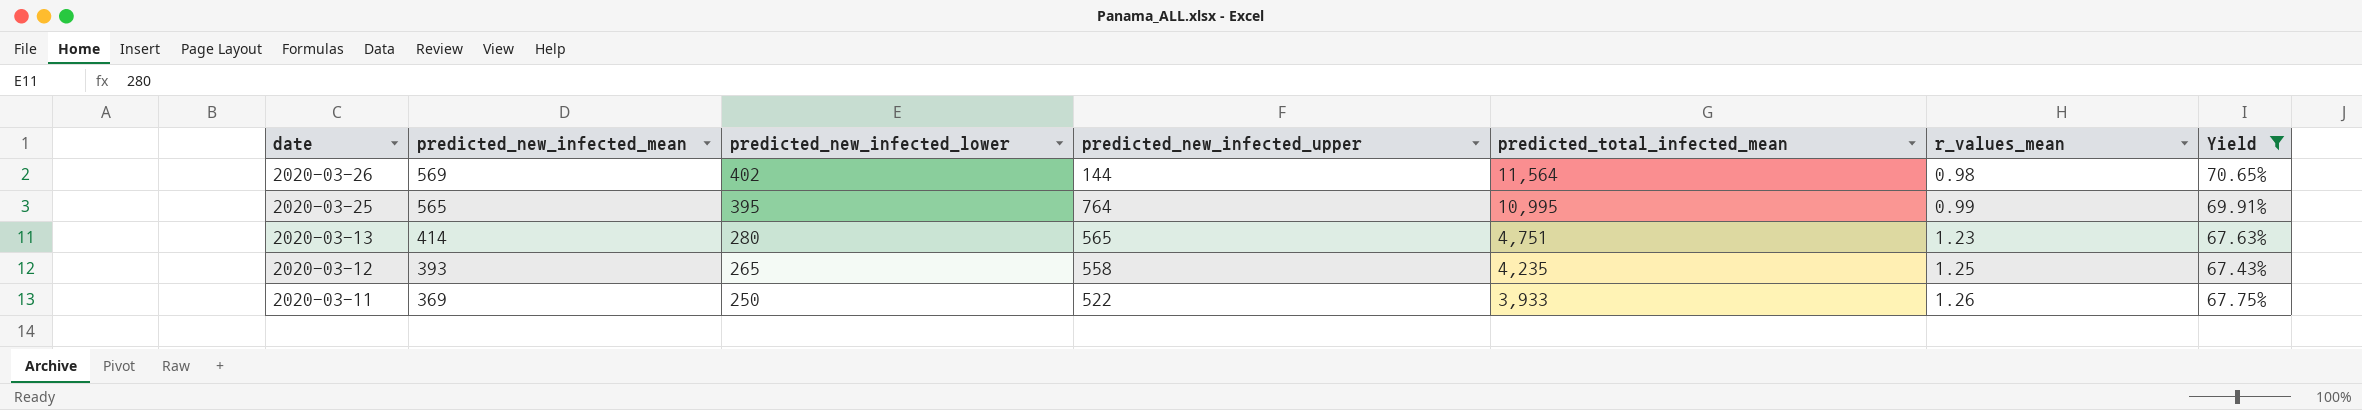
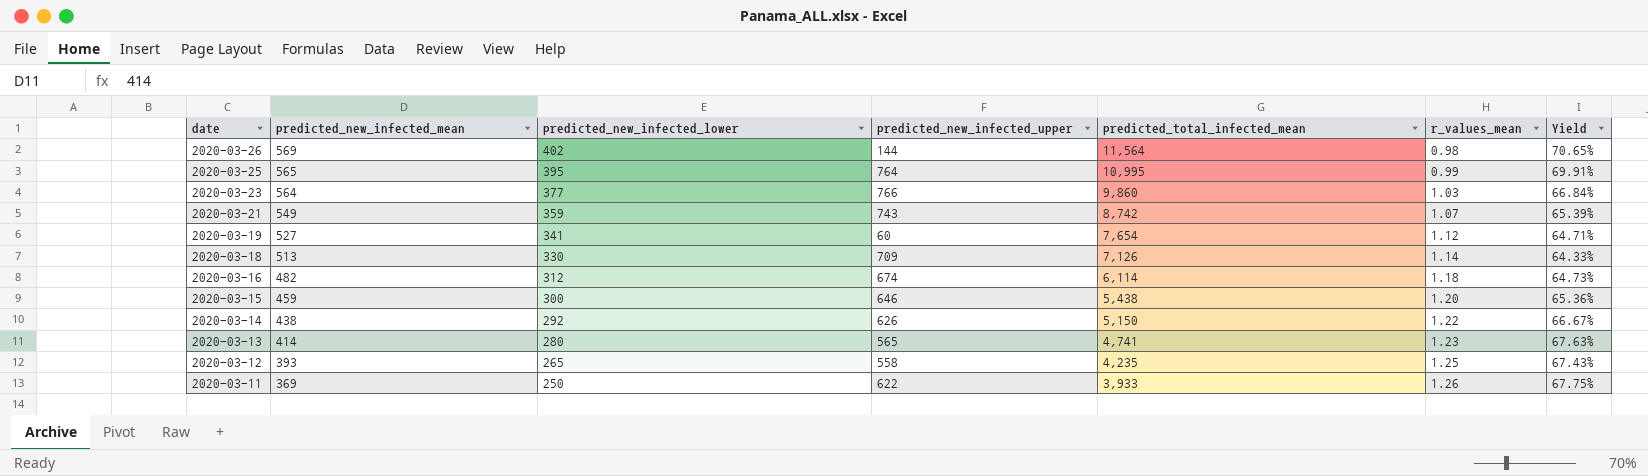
filter: Yield >= 67.43% -> none
2020-03-13 | predicted_total_infected_mean: 4,751 -> 4,741
2020-03-11 | predicted_new_infected_upper: 522 -> 622

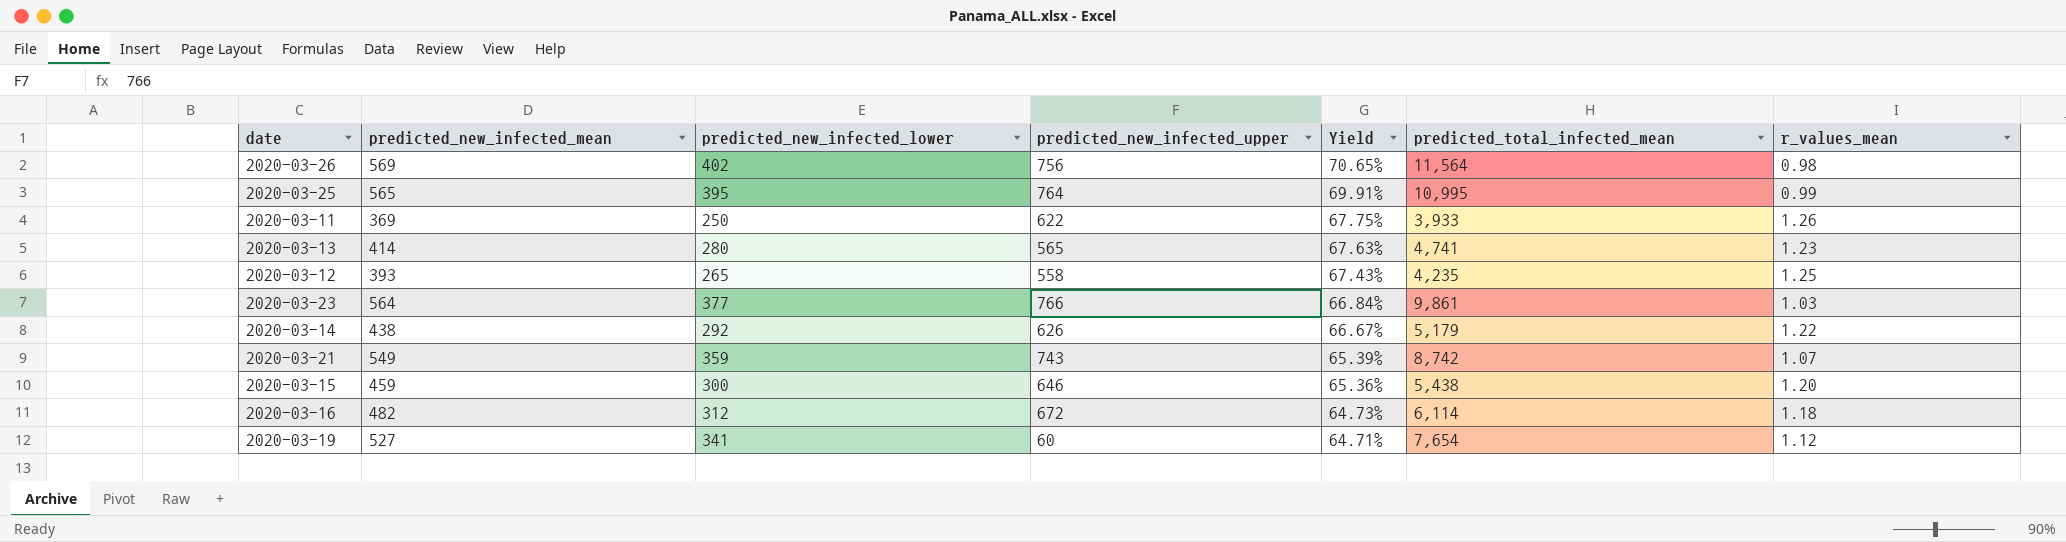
row order: date descending -> Yield descending
column Yield | position: 7 -> 5
row 2020-03-18: 513 | 330 | 709 | 7,126 | 1.14 | 64.33% -> none
2020-03-26 | predicted_new_infected_upper: 144 -> 756
2020-03-23 | predicted_total_infected_mean: 9,860 -> 9,861
2020-03-14 | predicted_total_infected_mean: 5,150 -> 5,179
2020-03-16 | predicted_new_infected_upper: 674 -> 672

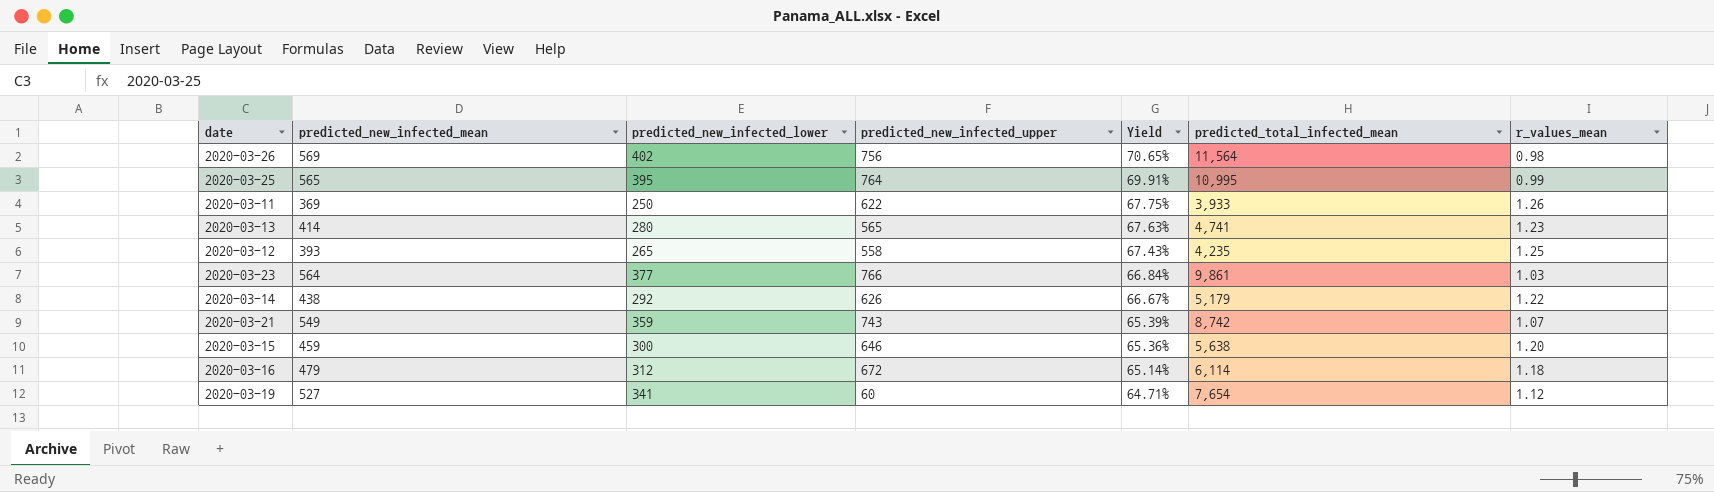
2020-03-15 | predicted_total_infected_mean: 5,438 -> 5,638
2020-03-16 | predicted_new_infected_mean: 482 -> 479
2020-03-16 | Yield: 64.73% -> 65.14%

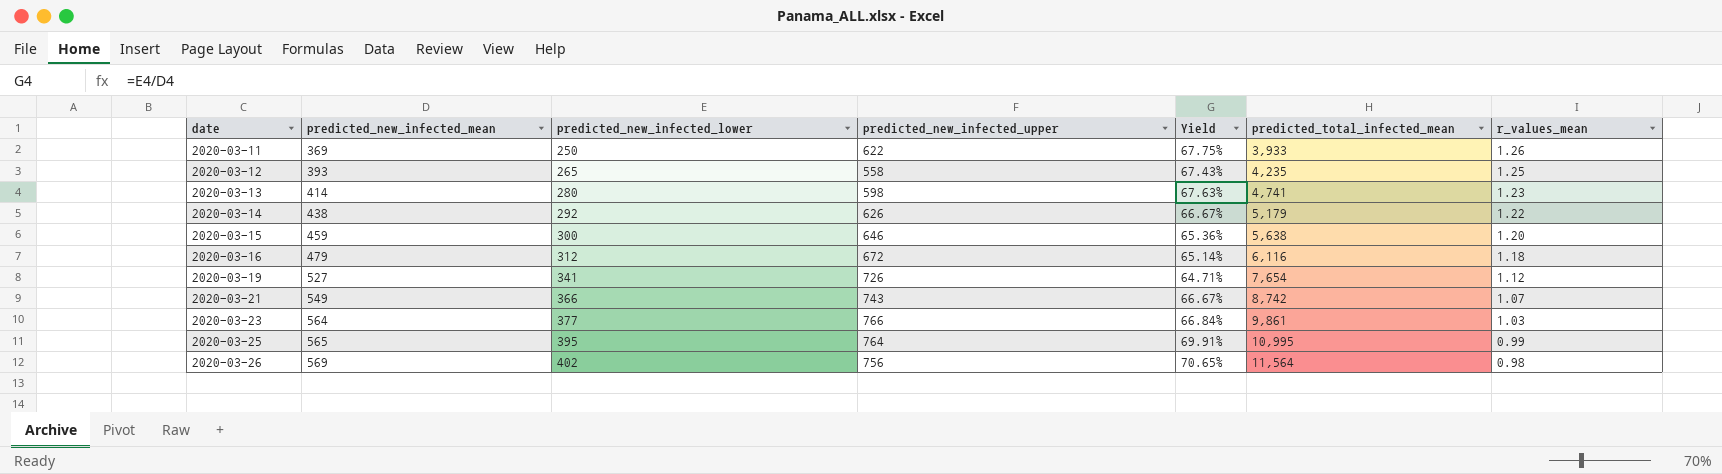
row order: Yield descending -> date ascending
2020-03-13 | predicted_new_infected_upper: 565 -> 598
2020-03-16 | predicted_total_infected_mean: 6,114 -> 6,116
2020-03-19 | predicted_new_infected_upper: 60 -> 726
2020-03-21 | predicted_new_infected_lower: 359 -> 366
2020-03-21 | Yield: 65.39% -> 66.67%

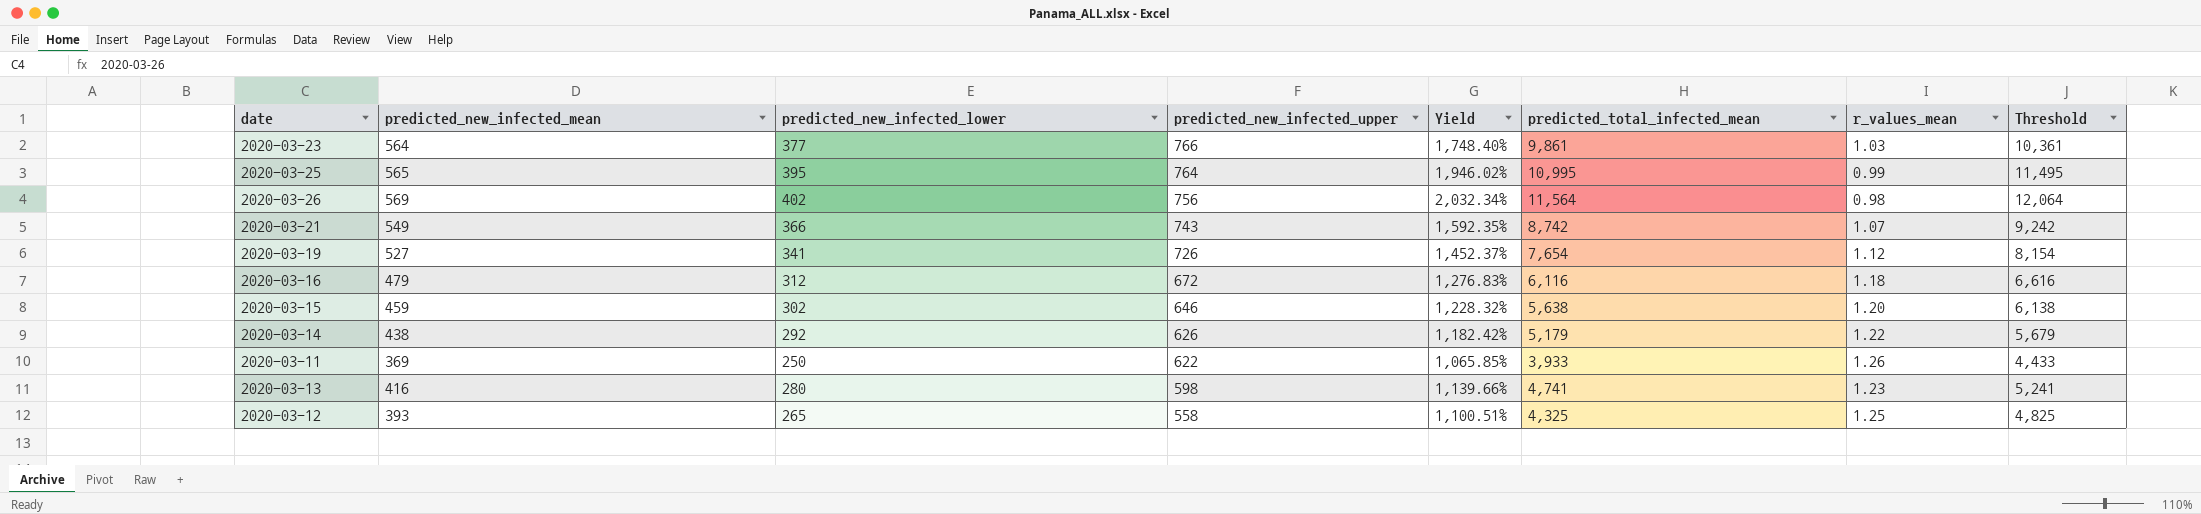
row order: date ascending -> predicted_new_infected_upper descending
column Yield | formula: [predicted_new_infected_lower] / [predicted_new_infected_mean] -> [predicted_total_infected_mean] / [predicted_new_infected_mean]
column Threshold | formula: none -> [predicted_total_infected_mean] + 500
2020-03-15 | predicted_new_infected_lower: 300 -> 302
2020-03-13 | predicted_new_infected_mean: 414 -> 416
2020-03-12 | predicted_total_infected_mean: 4,235 -> 4,325

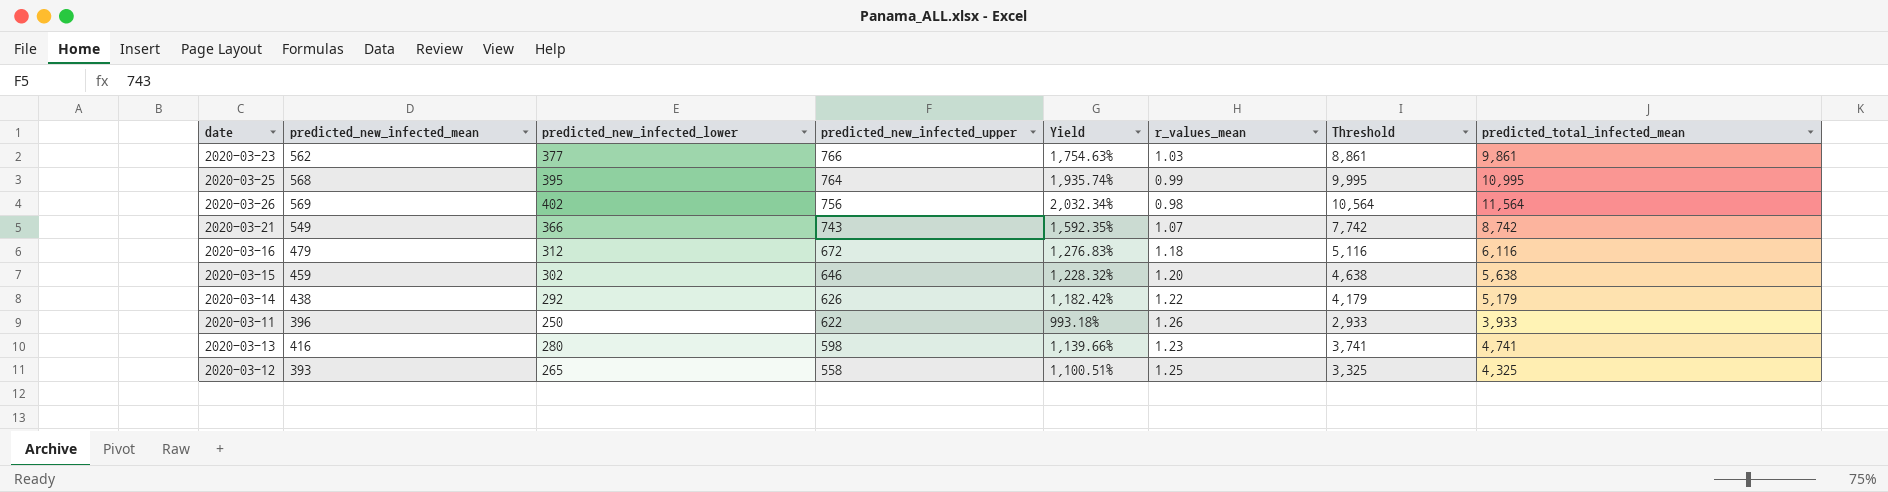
column Threshold | formula: [predicted_total_infected_mean] + 500 -> [predicted_total_infected_mean] - 1000
column predicted_total_infected_mean | position: 6 -> 8
row 2020-03-19: 527 | 341 | 726 | 1,452.37% | 7,654 | 1.12 | 8,154 -> none
2020-03-23 | predicted_new_infected_mean: 564 -> 562
2020-03-23 | Yield: 1,748.40% -> 1,754.63%
2020-03-25 | predicted_new_infected_mean: 565 -> 568
2020-03-25 | Yield: 1,946.02% -> 1,935.74%
2020-03-11 | predicted_new_infected_mean: 369 -> 396
2020-03-11 | Yield: 1,065.85% -> 993.18%

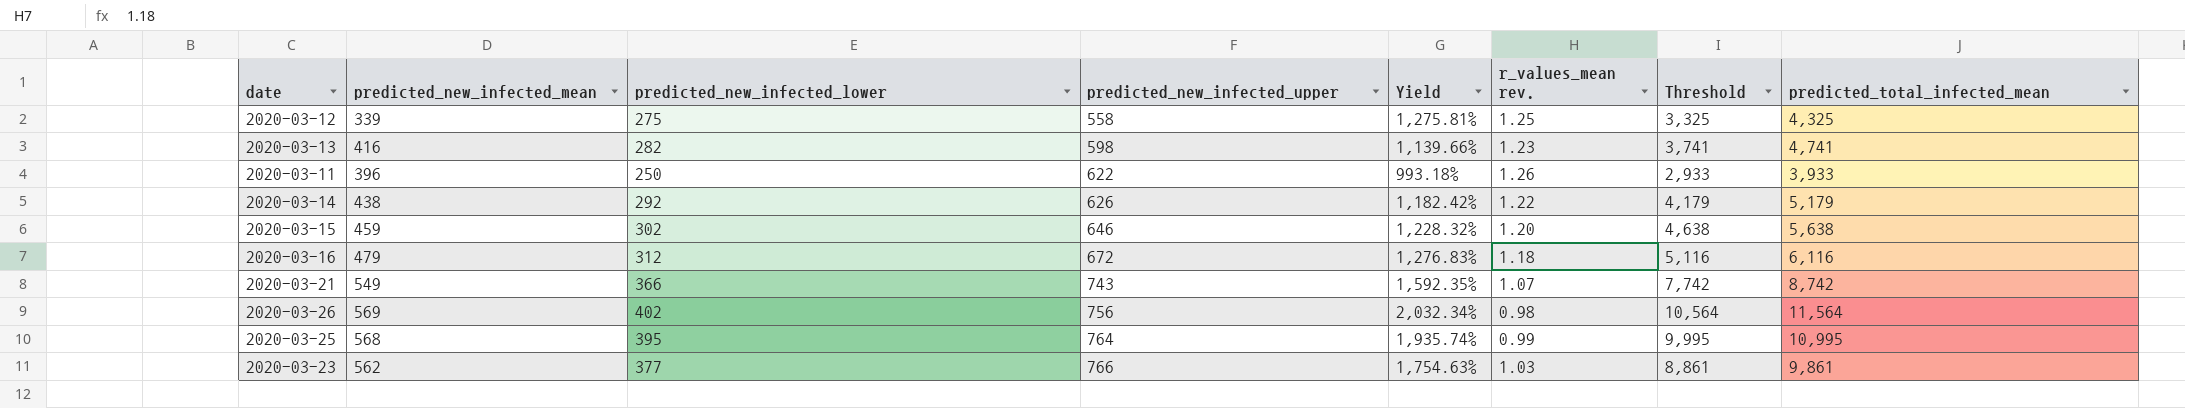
row order: predicted_new_infected_upper descending -> predicted_new_infected_upper ascending
column name: r_values_mean -> r_values_mean rev.
2020-03-12 | predicted_new_infected_mean: 393 -> 339
2020-03-12 | predicted_new_infected_lower: 265 -> 275
2020-03-12 | Yield: 1,100.51% -> 1,275.81%
2020-03-13 | predicted_new_infected_lower: 280 -> 282

